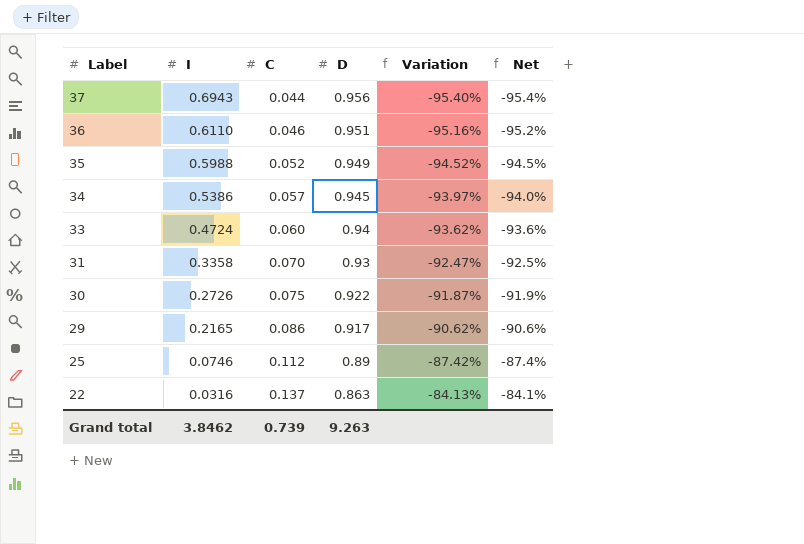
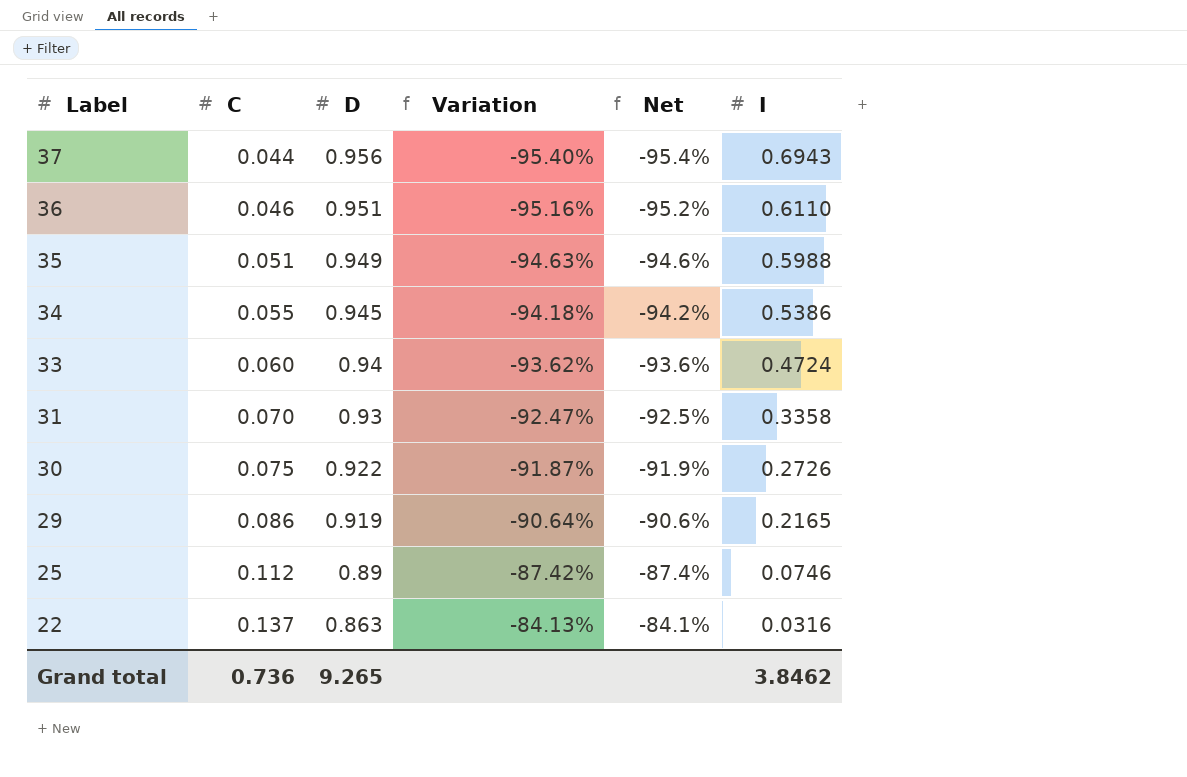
column I | position: 2 -> 6
35 | C: 0.052 -> 0.051
35 | Variation: -94.52% -> -94.63%
35 | Net: -94.5% -> -94.6%
34 | C: 0.057 -> 0.055
34 | Variation: -93.97% -> -94.18%
34 | Net: -94.0% -> -94.2%
29 | D: 0.917 -> 0.919
29 | Variation: -90.62% -> -90.64%
Grand total | C: 0.739 -> 0.736
Grand total | D: 9.263 -> 9.265

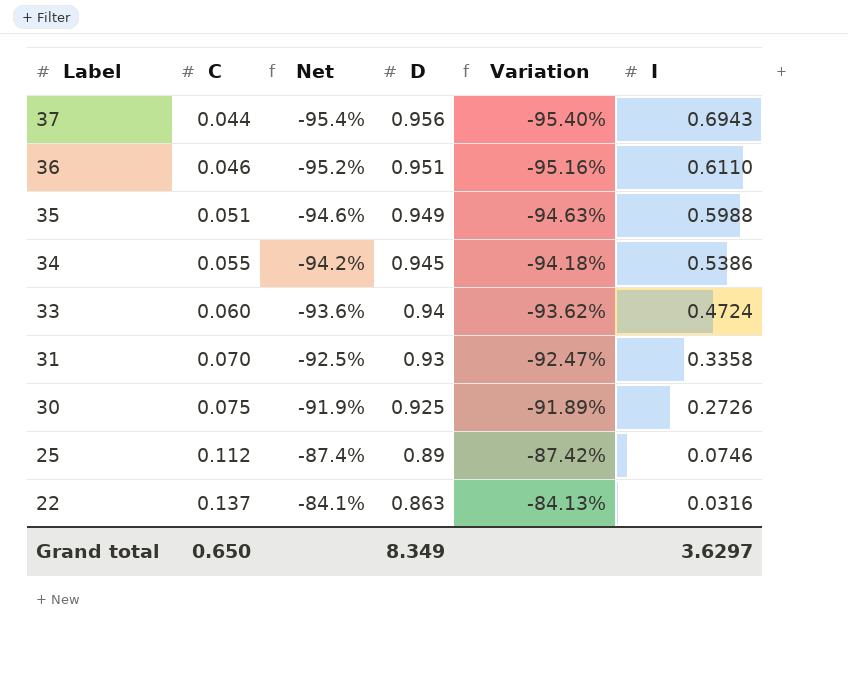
column Net | position: 5 -> 3
row 29: 0.086 | 0.919 | -90.64% | -90.6% | 0.2165 -> none
30 | D: 0.922 -> 0.925
30 | Variation: -91.87% -> -91.89%
Grand total | C: 0.736 -> 0.650
Grand total | D: 9.265 -> 8.349
Grand total | I: 3.8462 -> 3.6297

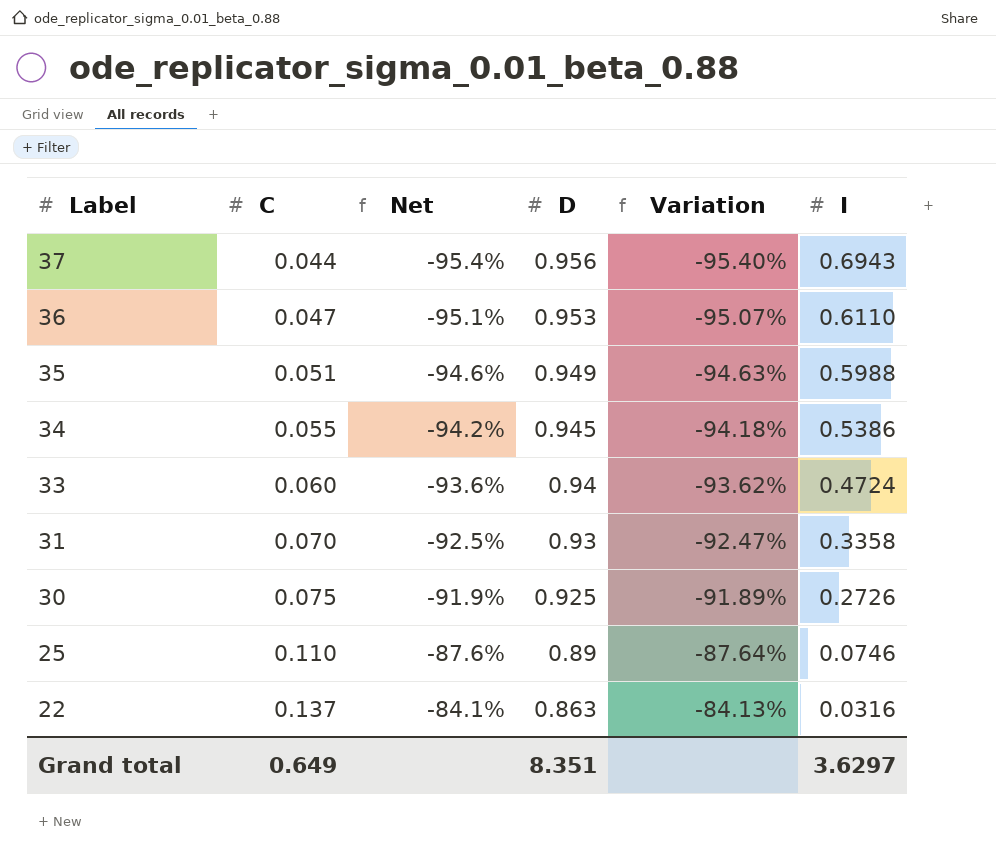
36 | C: 0.046 -> 0.047
36 | Net: -95.2% -> -95.1%
36 | D: 0.951 -> 0.953
36 | Variation: -95.16% -> -95.07%
25 | C: 0.112 -> 0.110
25 | Net: -87.4% -> -87.6%
25 | Variation: -87.42% -> -87.64%
Grand total | C: 0.650 -> 0.649
Grand total | D: 8.349 -> 8.351

